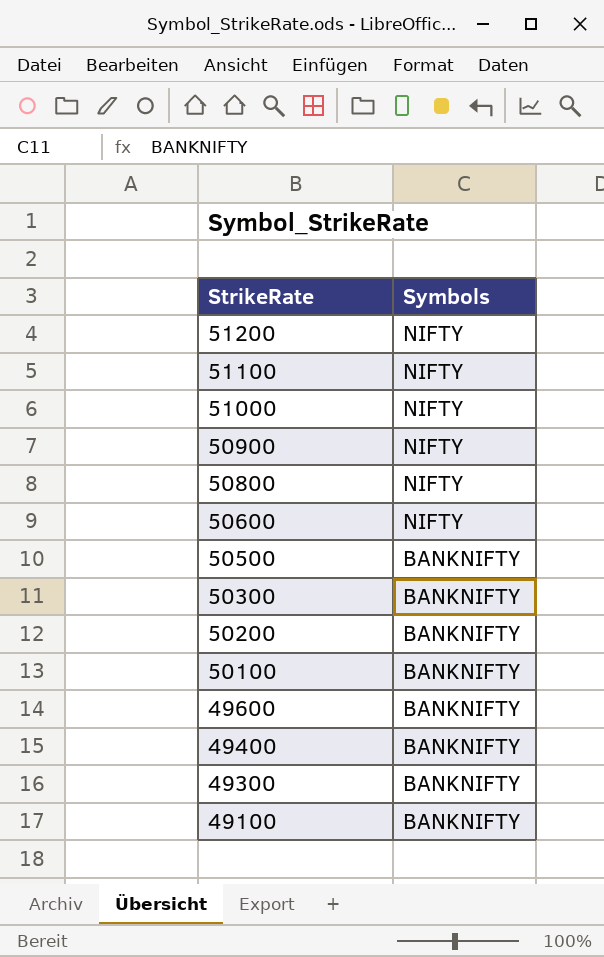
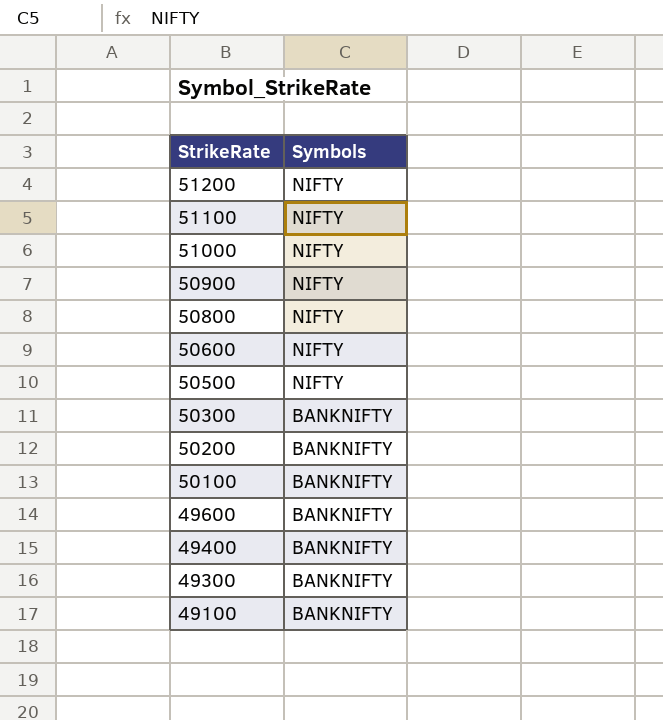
50500 | Symbols: BANKNIFTY -> NIFTY

